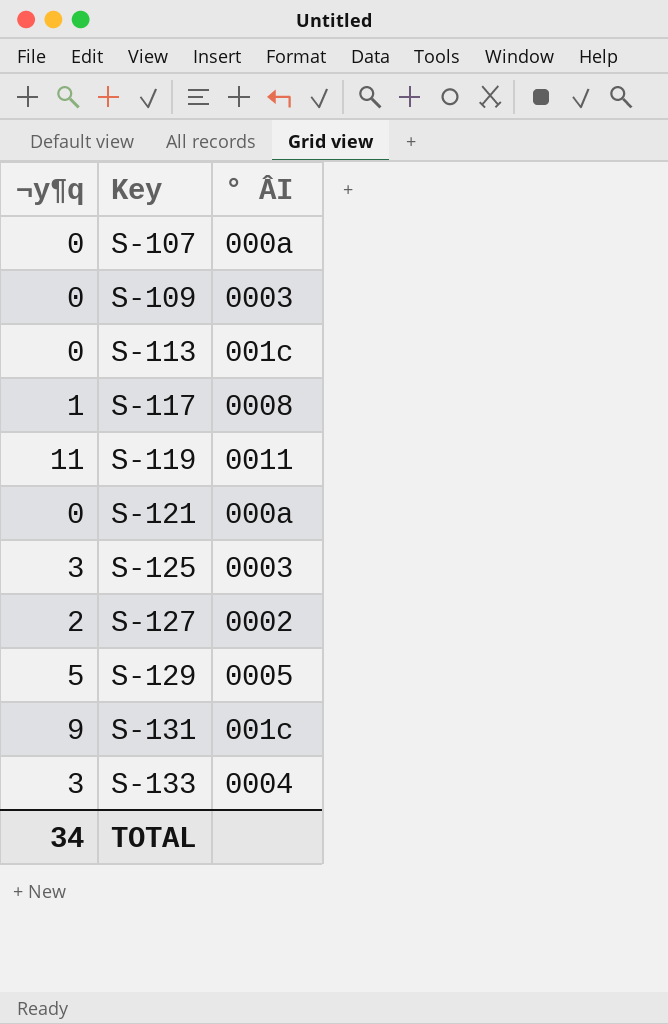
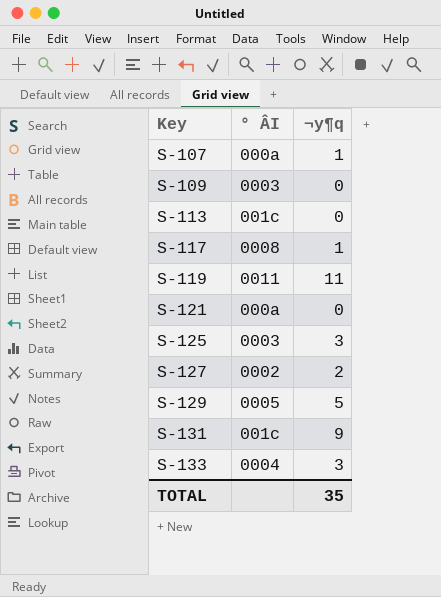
column ¬y¶q | position: 1 -> 3
S-107 | ¬y¶q: 0 -> 1
TOTAL | ¬y¶q: 34 -> 35

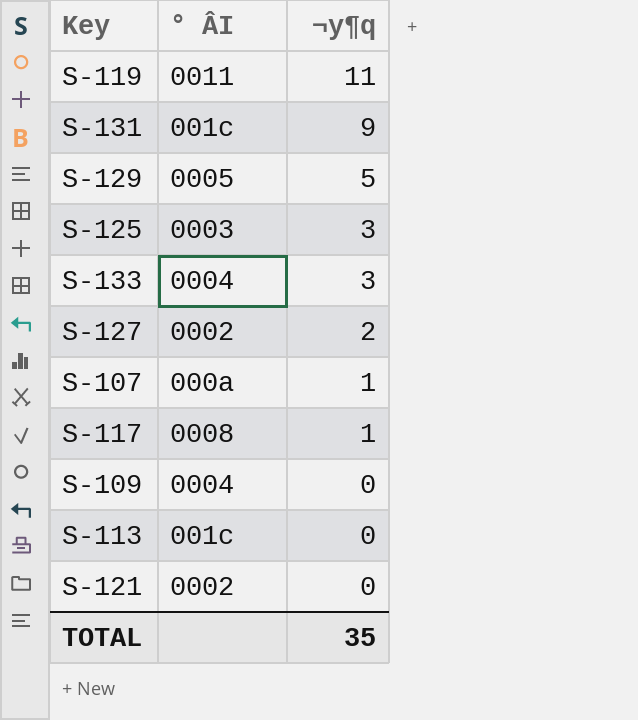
row order: Key ascending -> ¬y¶q descending
S-109 | ° ÂI: 0003 -> 0004
S-121 | ° ÂI: 000a -> 0002

